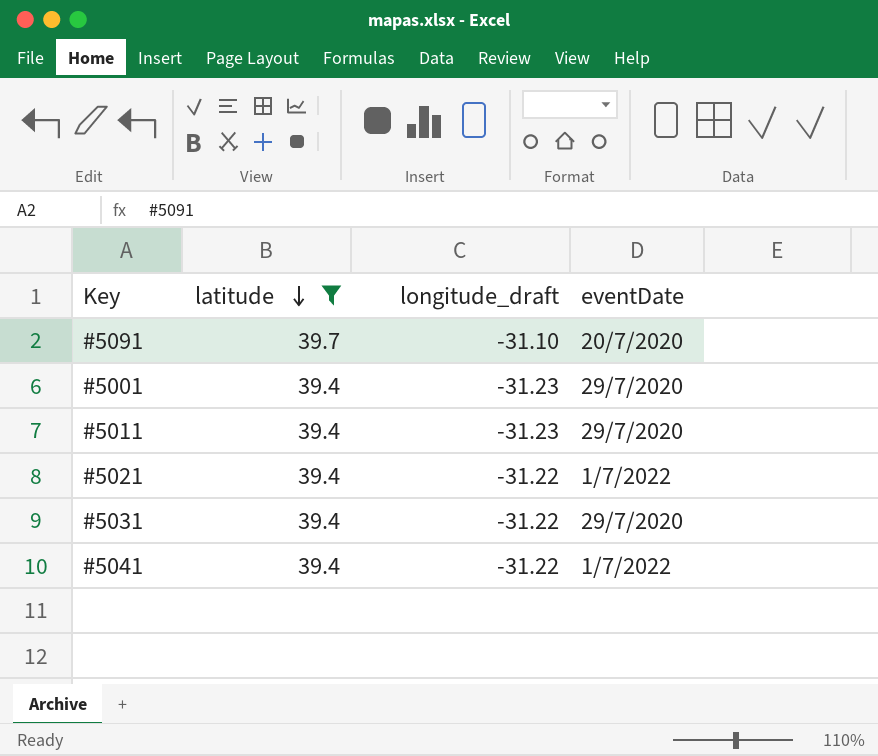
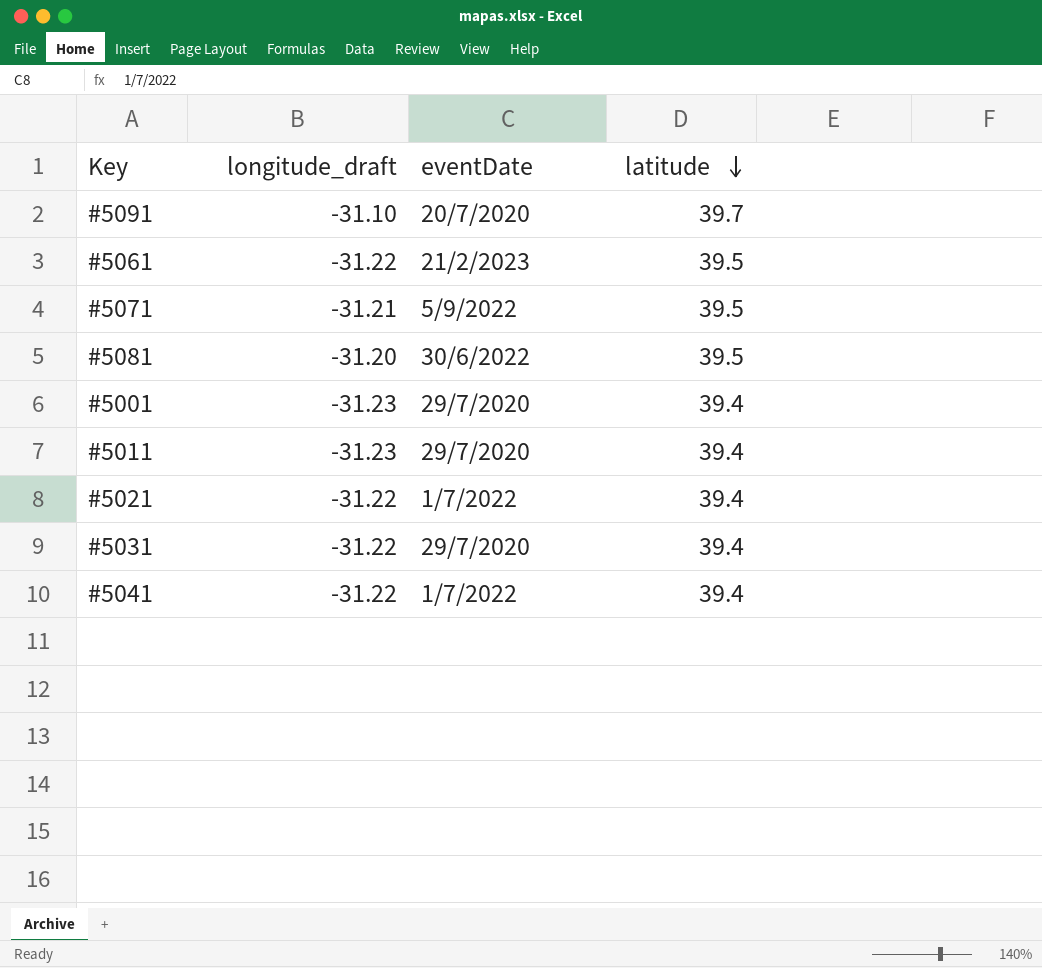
filter: latitude != 39.5 -> none
column latitude | position: 2 -> 4

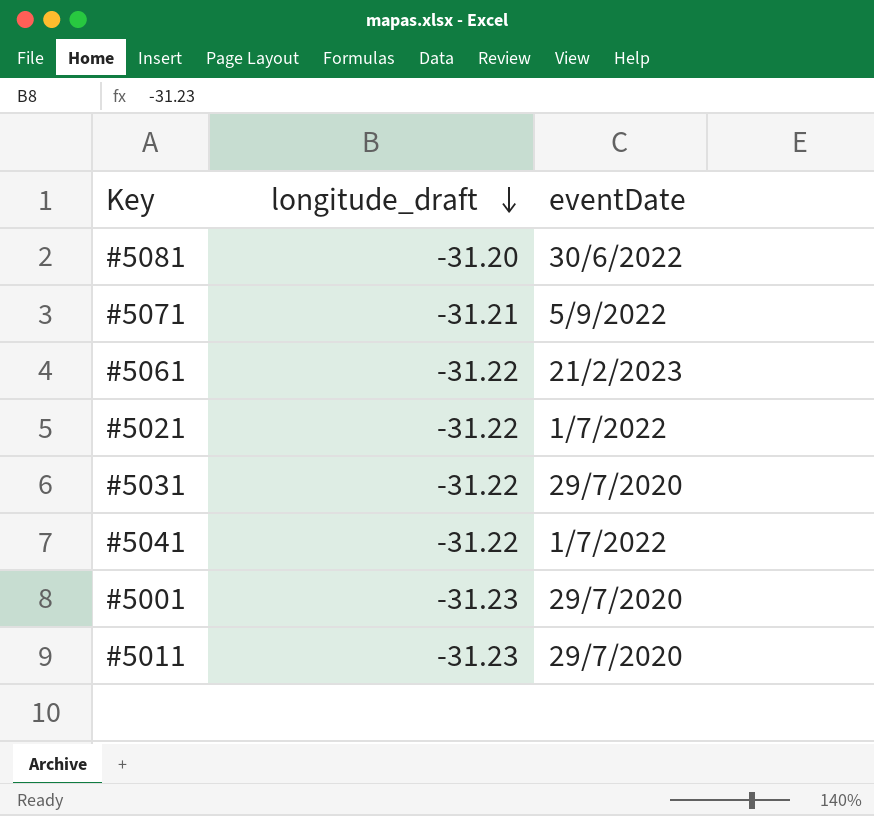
row order: latitude descending -> longitude_draft descending
column latitude | position: 4 -> none
row #5091: -31.10 | 20/7/2020 | 39.7 -> none

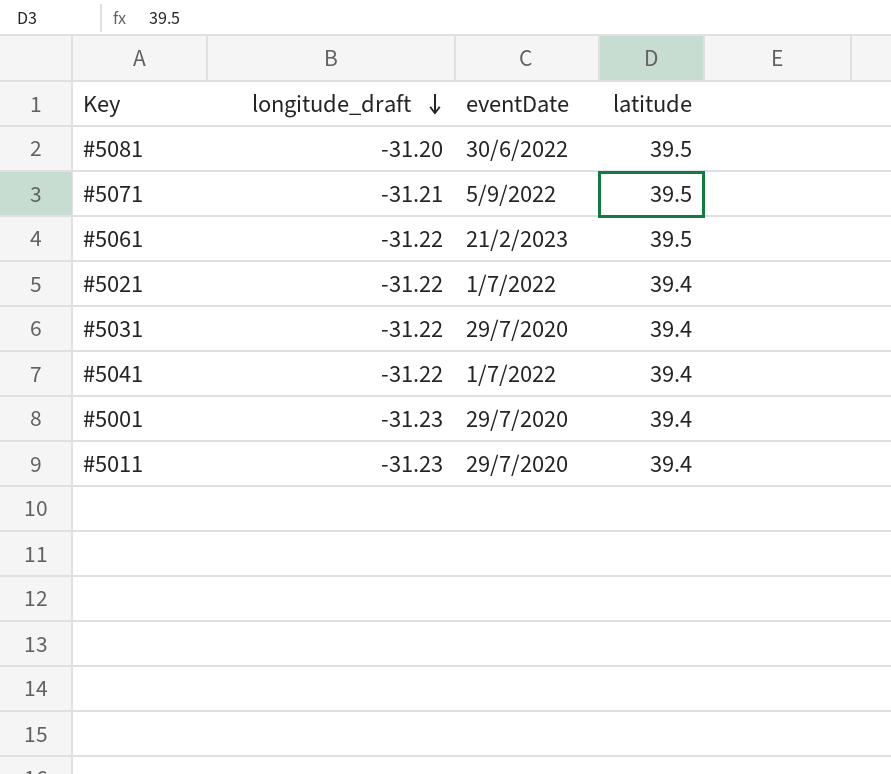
column latitude | position: none -> 4

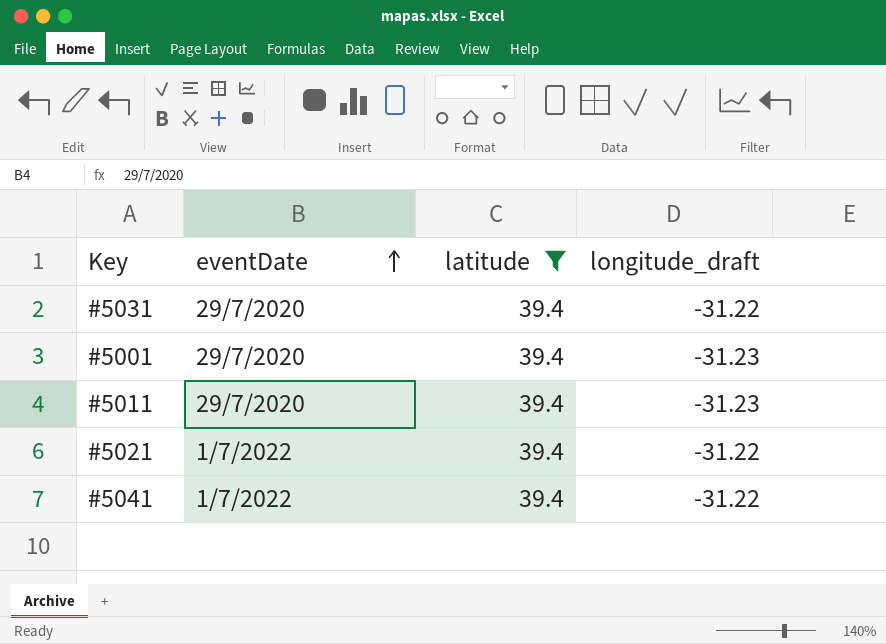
filter: none -> latitude = 39.4
row order: longitude_draft descending -> eventDate ascending
column longitude_draft | position: 2 -> 4

